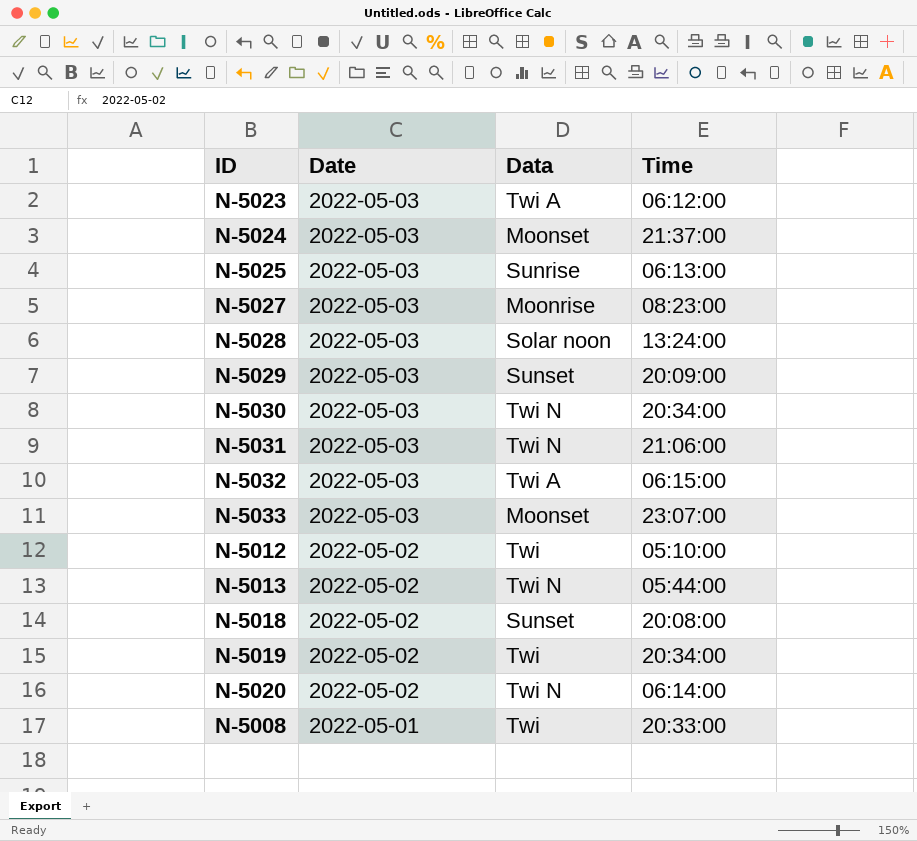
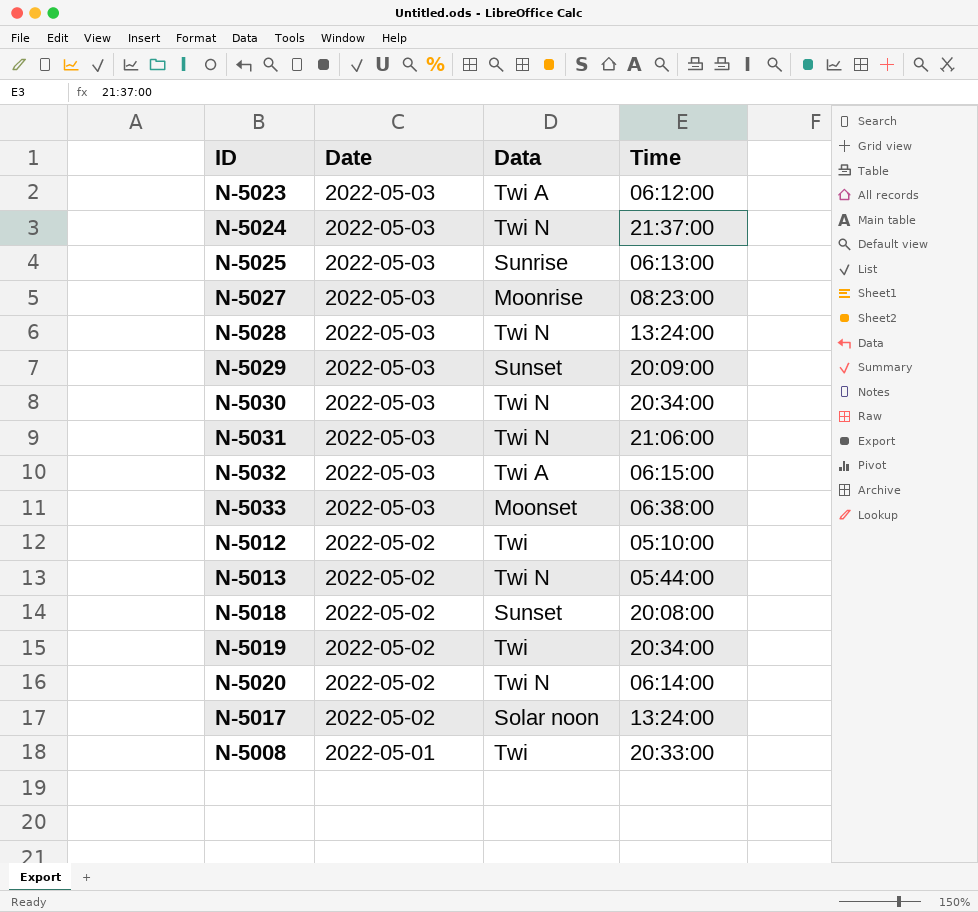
N-5024 | Data: Moonset -> Twi N
N-5028 | Data: Solar noon -> Twi N
N-5033 | Time: 23:07:00 -> 06:38:00
row N-5017: none -> 2022-05-02 | Solar noon | 13:24:00

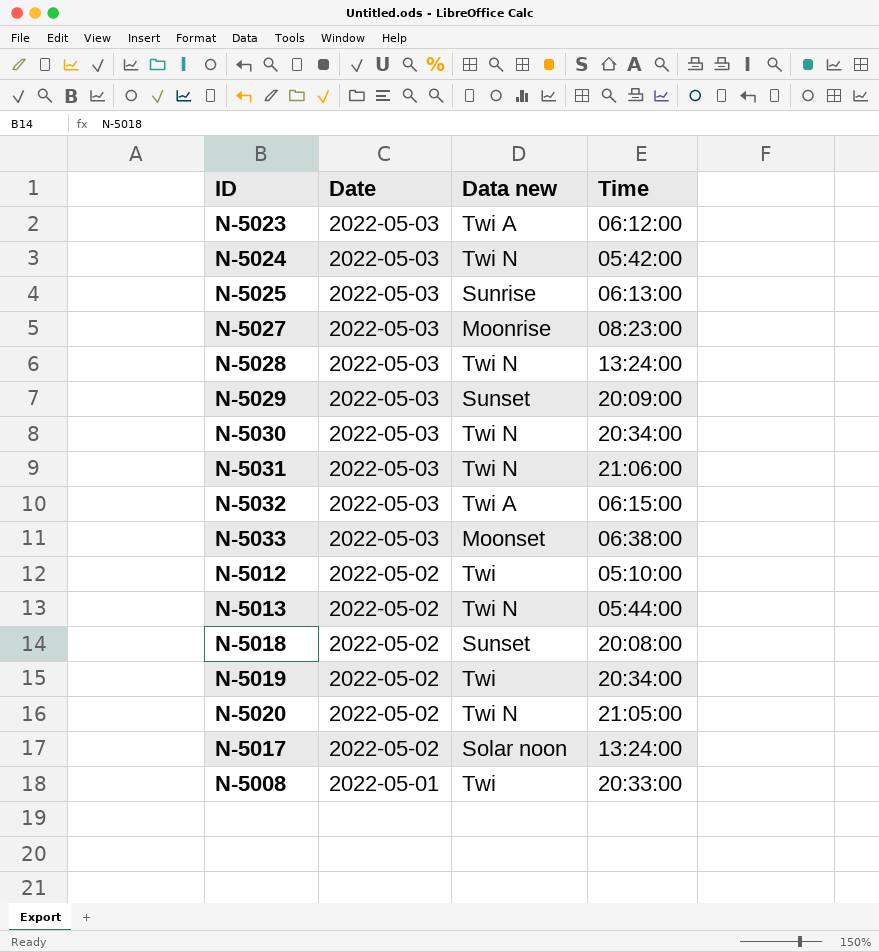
column name: Data -> Data new
N-5024 | Time: 21:37:00 -> 05:42:00
N-5020 | Time: 06:14:00 -> 21:05:00

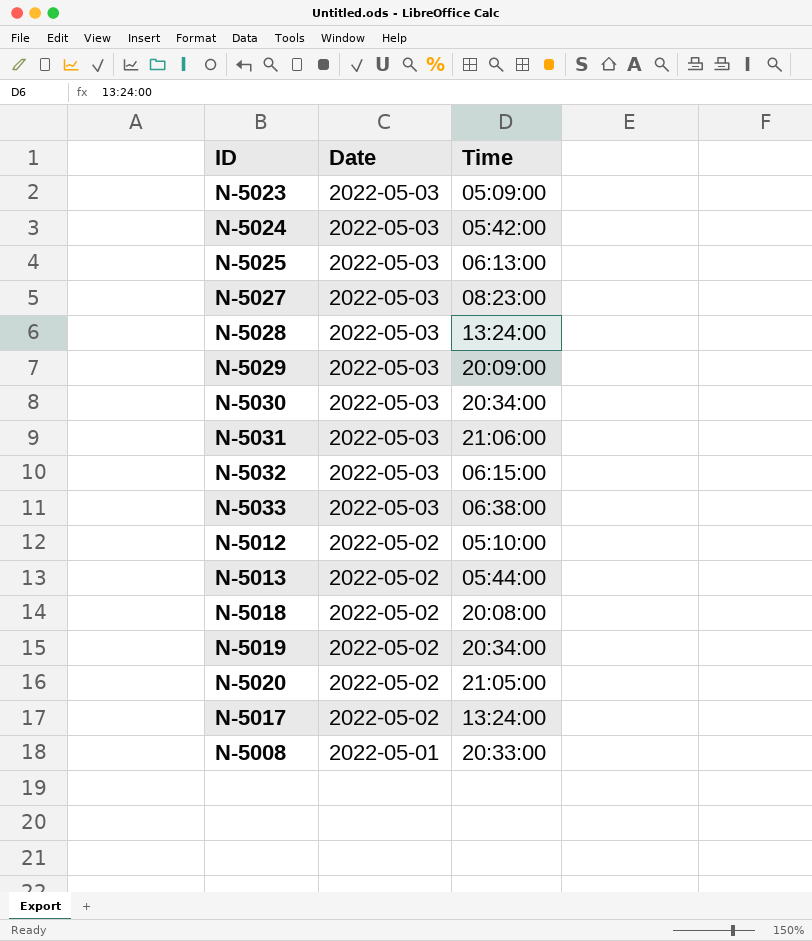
column Data new | position: 3 -> none
N-5023 | Time: 06:12:00 -> 05:09:00

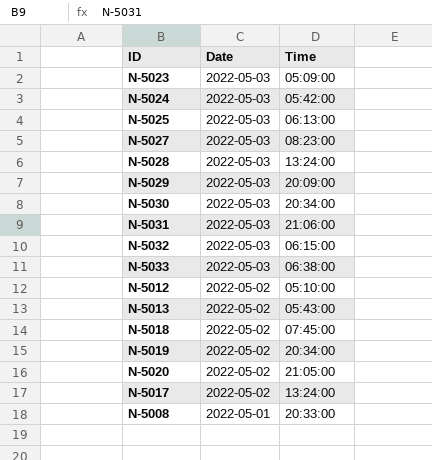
N-5013 | Time: 05:44:00 -> 05:43:00
N-5018 | Time: 20:08:00 -> 07:45:00

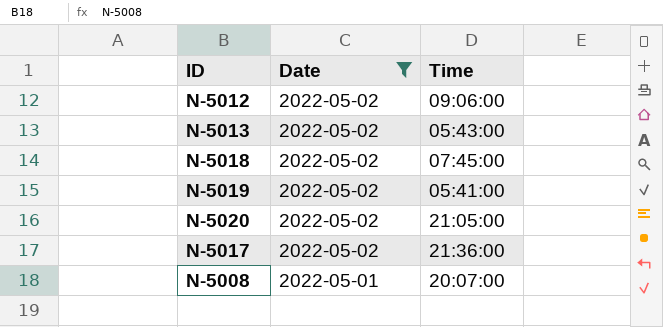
filter: none -> Date != 2022-05-03
N-5012 | Time: 05:10:00 -> 09:06:00
N-5019 | Time: 20:34:00 -> 05:41:00
N-5017 | Time: 13:24:00 -> 21:36:00
N-5008 | Time: 20:33:00 -> 20:07:00

